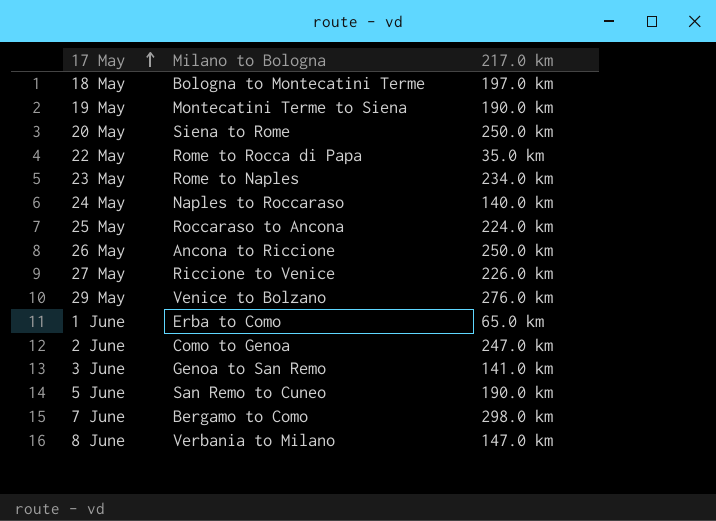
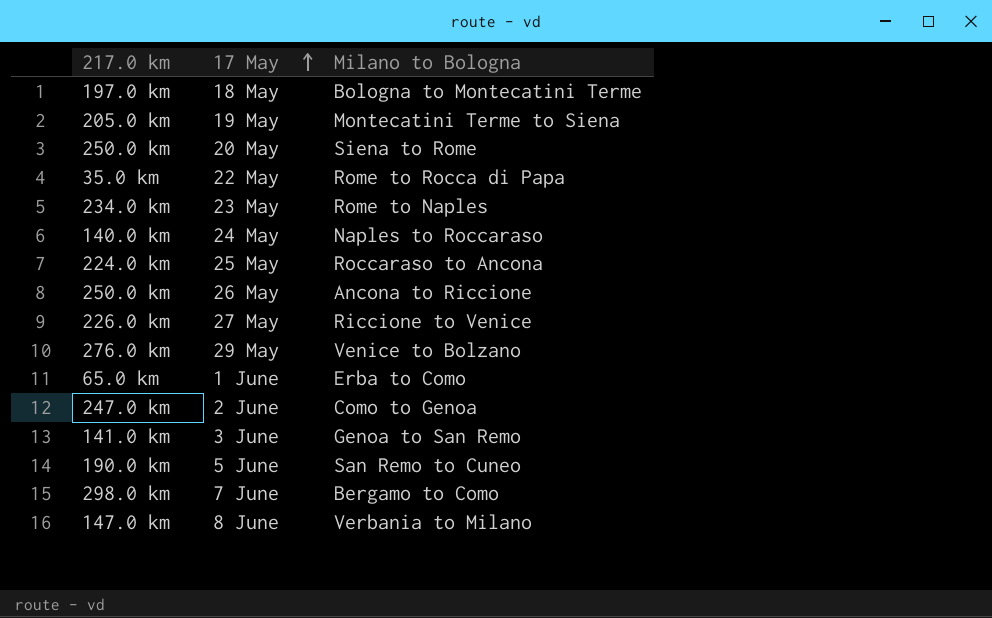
column 217.0 km | position: 3 -> 1
19 May | 217.0 km: 190.0 km -> 205.0 km

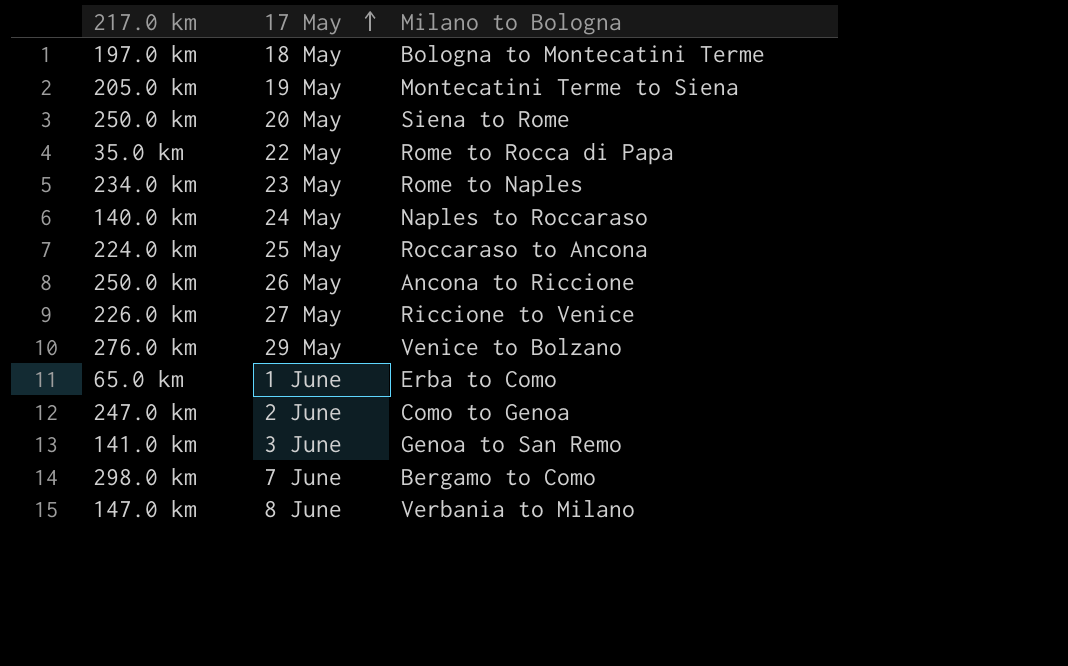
row 5 June: 190.0 km | San Remo to Cuneo -> none

